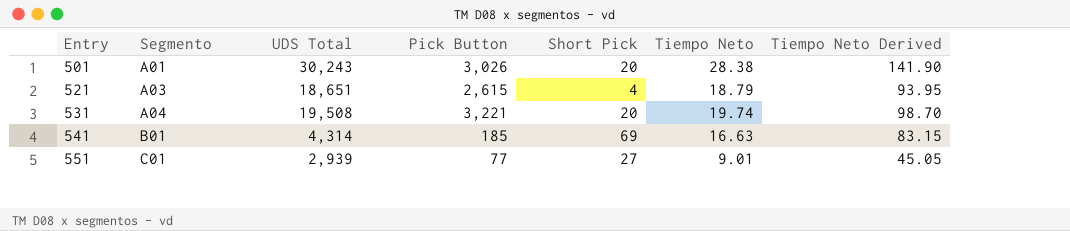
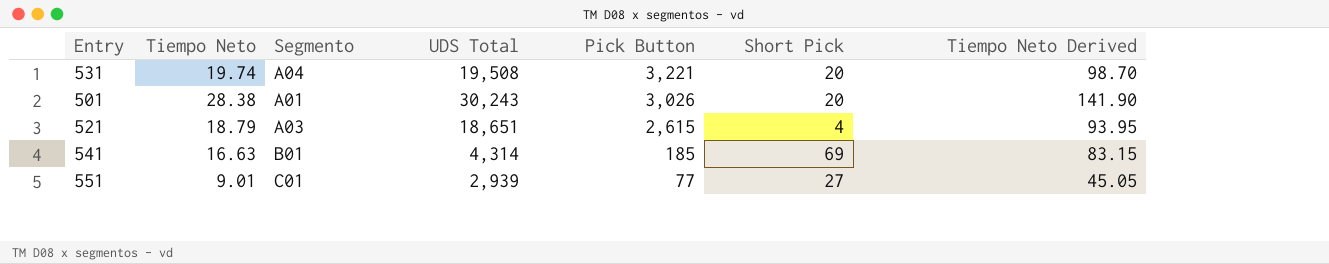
row order: Entry ascending -> Pick Button descending
column Tiempo Neto | position: 6 -> 2

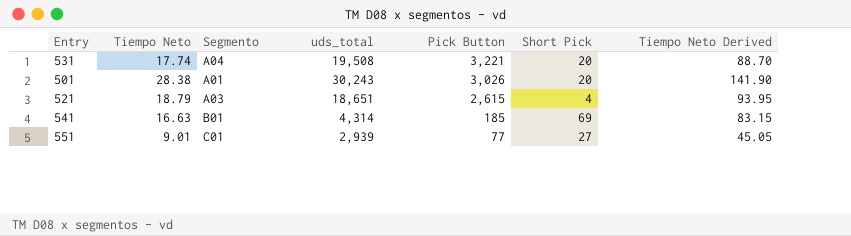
column name: UDS Total -> uds_total
531 | Tiempo Neto: 19.74 -> 17.74
531 | Tiempo Neto Derived: 98.70 -> 88.70

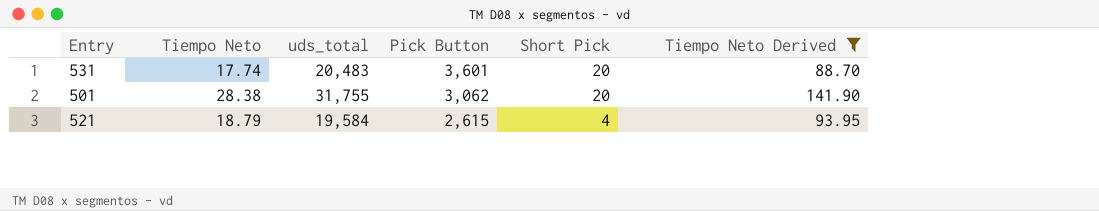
filter: none -> Tiempo Neto Derived >= 88.70
column Segmento | position: 3 -> none
531 | uds_total: 19,508 -> 20,483
531 | Pick Button: 3,221 -> 3,601
501 | uds_total: 30,243 -> 31,755
501 | Pick Button: 3,026 -> 3,062
521 | uds_total: 18,651 -> 19,584

